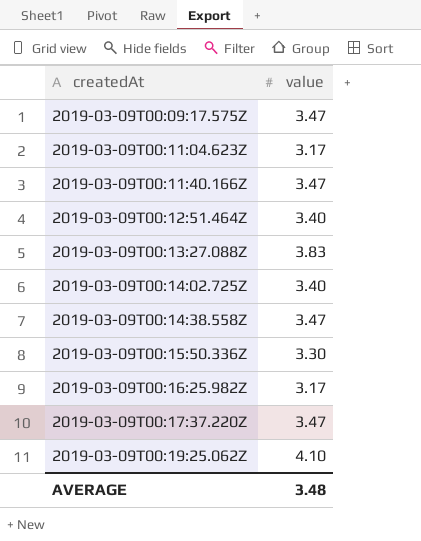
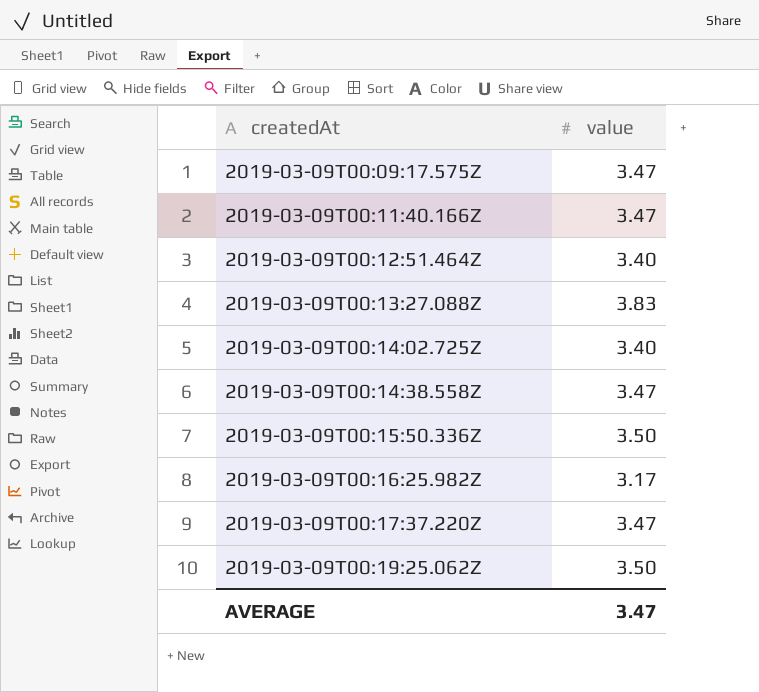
row 2019-03-09T00:11:04.623Z: 3.17 -> none
2019-03-09T00:15:50.336Z | value: 3.30 -> 3.50
2019-03-09T00:19:25.062Z | value: 4.10 -> 3.50
AVERAGE | value: 3.48 -> 3.47

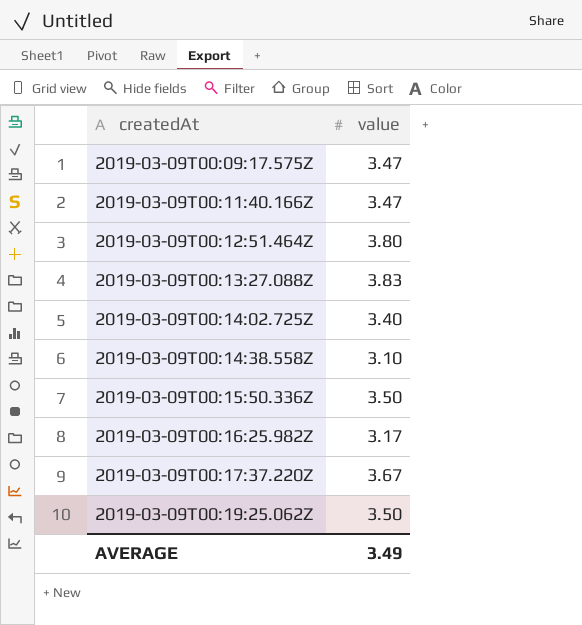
2019-03-09T00:12:51.464Z | value: 3.40 -> 3.80
2019-03-09T00:14:38.558Z | value: 3.47 -> 3.10
2019-03-09T00:17:37.220Z | value: 3.47 -> 3.67
AVERAGE | value: 3.47 -> 3.49

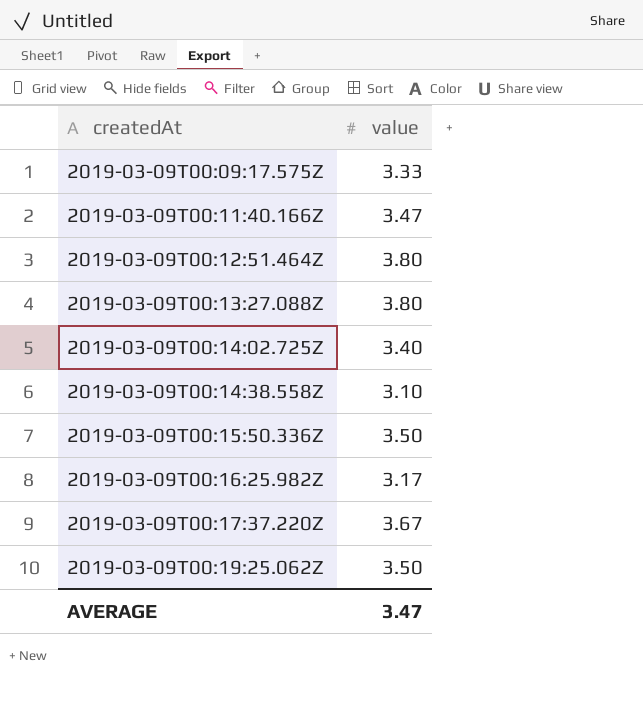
2019-03-09T00:09:17.575Z | value: 3.47 -> 3.33
2019-03-09T00:13:27.088Z | value: 3.83 -> 3.80
AVERAGE | value: 3.49 -> 3.47

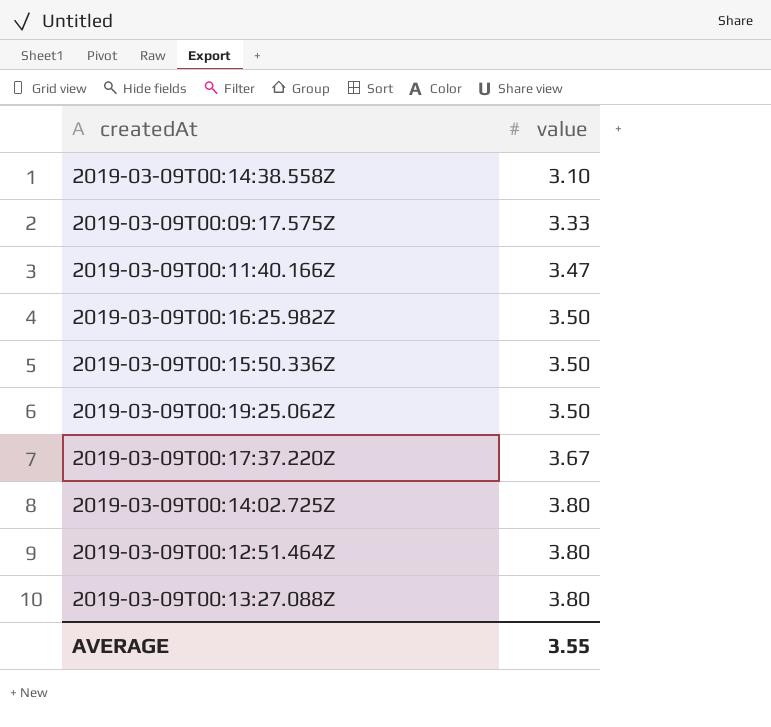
row order: createdAt ascending -> value ascending
2019-03-09T00:16:25.982Z | value: 3.17 -> 3.50
2019-03-09T00:14:02.725Z | value: 3.40 -> 3.80
AVERAGE | value: 3.47 -> 3.55

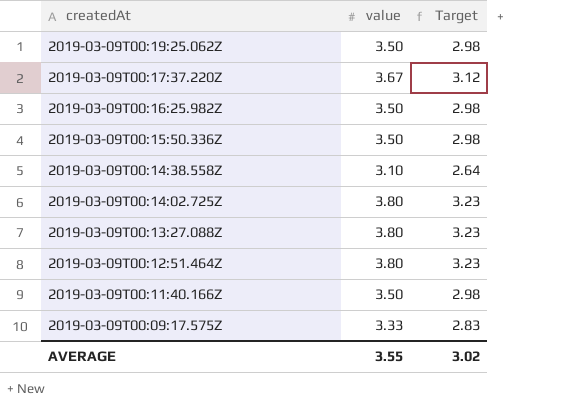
row order: value ascending -> createdAt descending
column Target | formula: none -> [value] * 0.85
2019-03-09T00:11:40.166Z | value: 3.47 -> 3.50

